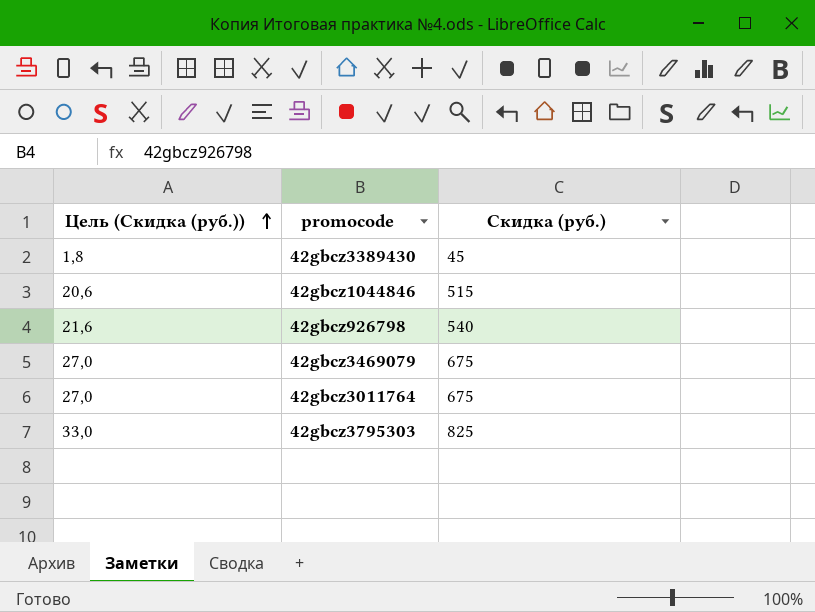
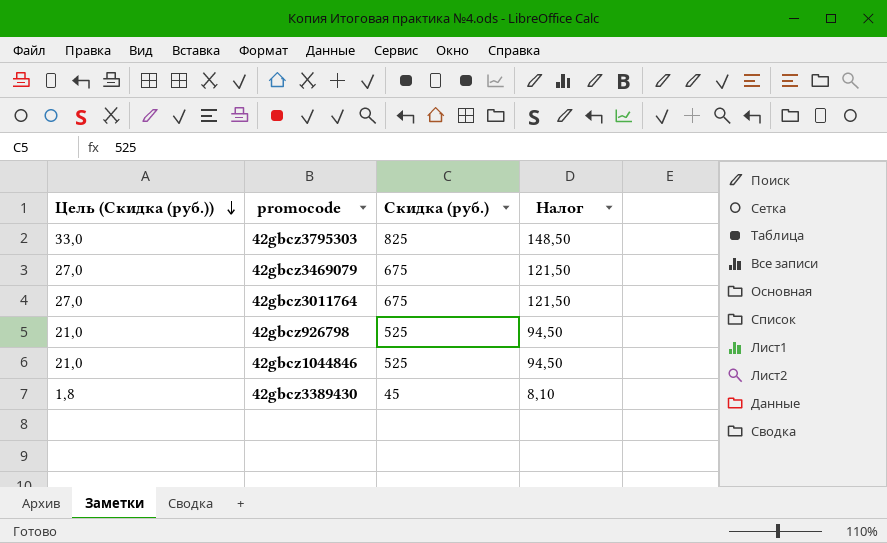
row order: Цель (Скидка (руб.)) ascending -> Цель (Скидка (руб.)) descending
column Налог | formula: none -> [Скидка (руб.)] * 0,18
42gbcz926798 | Цель (Скидка (руб.)): 21,6 -> 21,0
42gbcz926798 | Скидка (руб.): 540 -> 525
42gbcz1044846 | Цель (Скидка (руб.)): 20,6 -> 21,0
42gbcz1044846 | Скидка (руб.): 515 -> 525

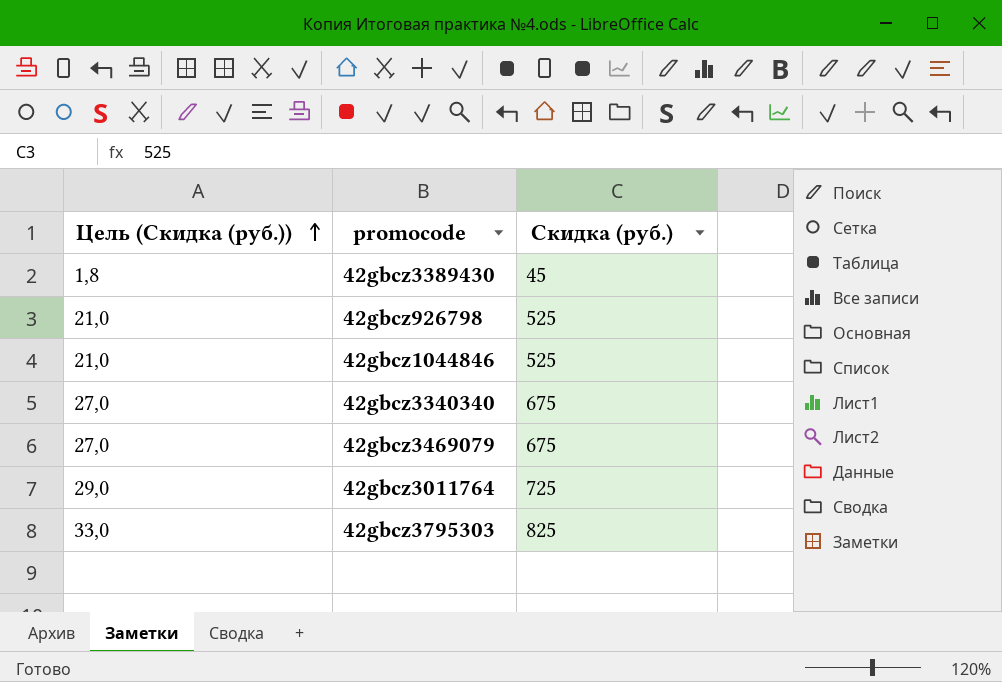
row order: Цель (Скидка (руб.)) descending -> Цель (Скидка (руб.)) ascending
column Налог | formula: [Скидка (руб.)] * 0,18 -> none
row 42gbcz3340340: none -> 27,0 | 675
42gbcz3011764 | Цель (Скидка (руб.)): 27,0 -> 29,0
42gbcz3011764 | Скидка (руб.): 675 -> 725

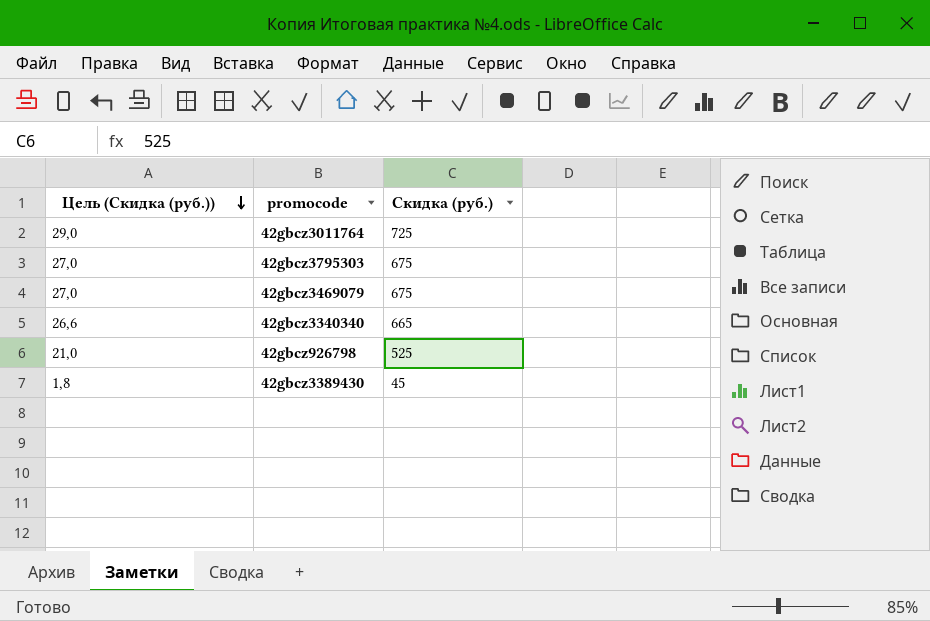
row order: Цель (Скидка (руб.)) ascending -> Цель (Скидка (руб.)) descending
row 42gbcz1044846: 21,0 | 525 -> none
42gbcz3795303 | Цель (Скидка (руб.)): 33,0 -> 27,0
42gbcz3795303 | Скидка (руб.): 825 -> 675
42gbcz3340340 | Цель (Скидка (руб.)): 27,0 -> 26,6
42gbcz3340340 | Скидка (руб.): 675 -> 665

